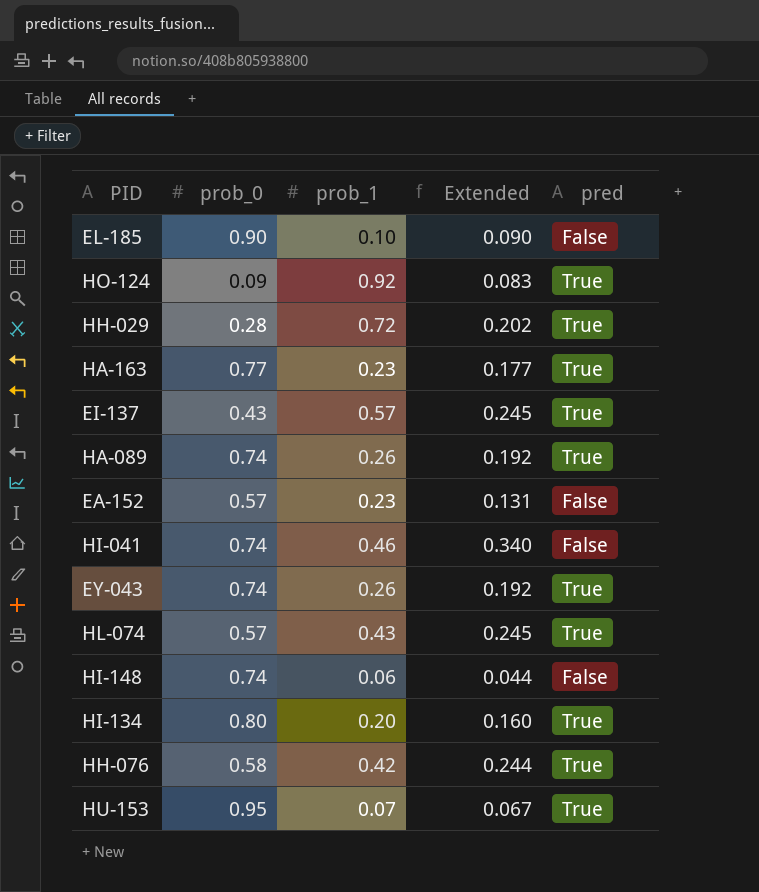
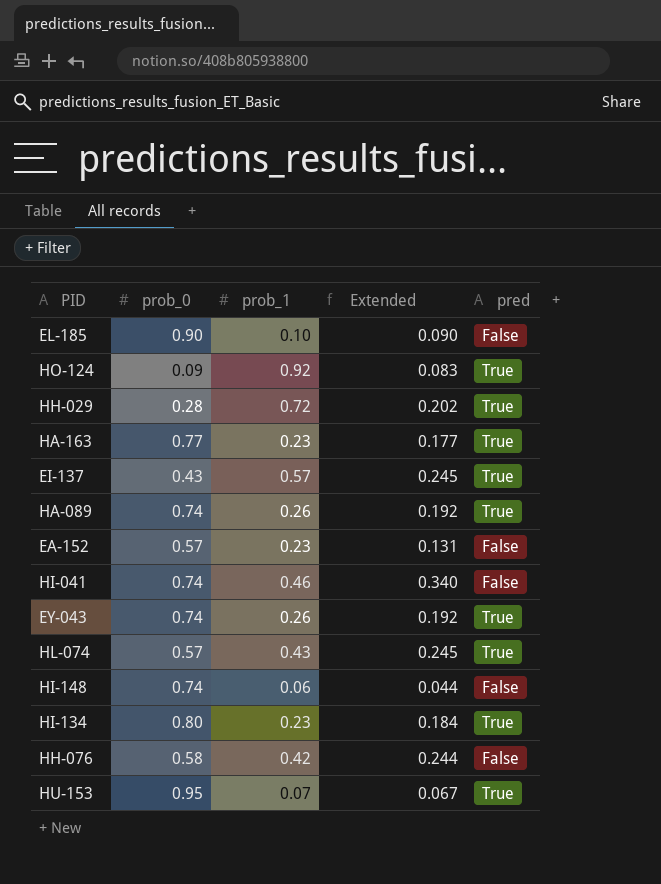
HI-134 | prob_1: 0.20 -> 0.23
HI-134 | Extended: 0.160 -> 0.184
HH-076 | pred: True -> False

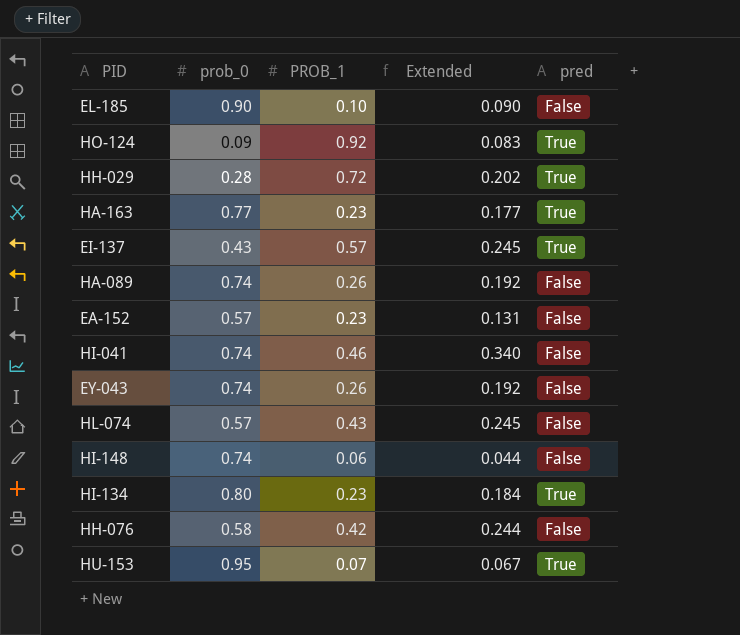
column name: prob_1 -> PROB_1
HA-089 | pred: True -> False
EY-043 | pred: True -> False
HL-074 | pred: True -> False

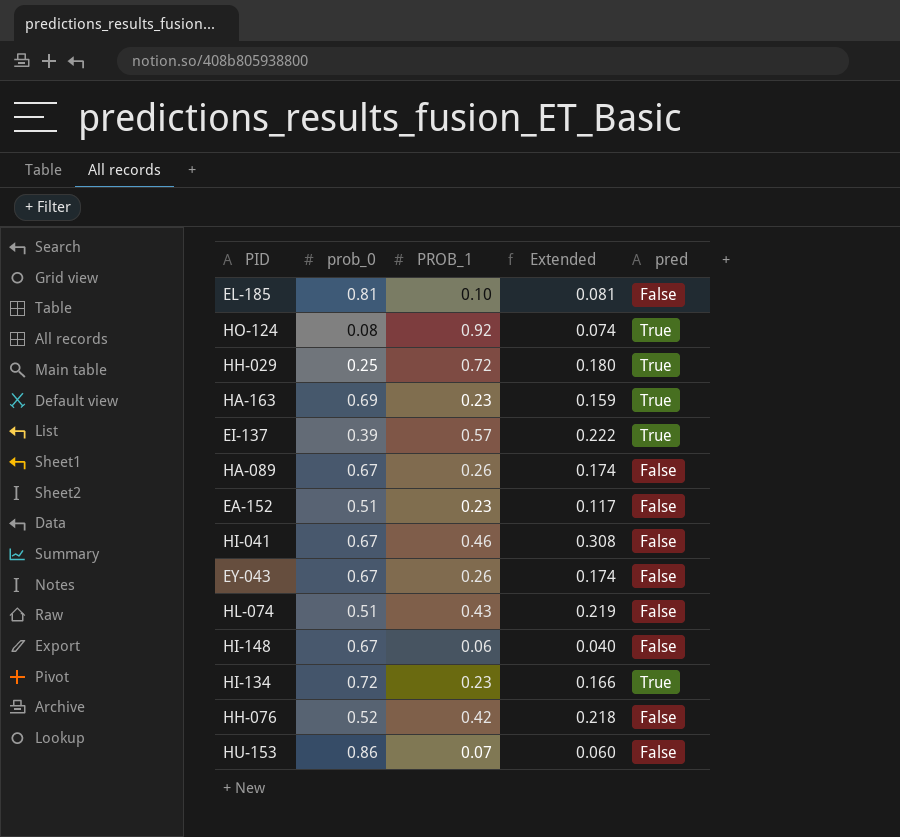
EL-185 | prob_0: 0.90 -> 0.81
EL-185 | Extended: 0.090 -> 0.081
HO-124 | prob_0: 0.09 -> 0.08
HO-124 | Extended: 0.083 -> 0.074
HH-029 | prob_0: 0.28 -> 0.25
HH-029 | Extended: 0.202 -> 0.180
HA-163 | prob_0: 0.77 -> 0.69
HA-163 | Extended: 0.177 -> 0.159
EI-137 | prob_0: 0.43 -> 0.39
EI-137 | Extended: 0.245 -> 0.222
HA-089 | prob_0: 0.74 -> 0.67
HA-089 | Extended: 0.192 -> 0.174
EA-152 | prob_0: 0.57 -> 0.51
EA-152 | Extended: 0.131 -> 0.117
HI-041 | prob_0: 0.74 -> 0.67
HI-041 | Extended: 0.340 -> 0.308
EY-043 | prob_0: 0.74 -> 0.67
EY-043 | Extended: 0.192 -> 0.174
HL-074 | prob_0: 0.57 -> 0.51
HL-074 | Extended: 0.245 -> 0.219
HI-148 | prob_0: 0.74 -> 0.67
HI-148 | Extended: 0.044 -> 0.040
HI-134 | prob_0: 0.80 -> 0.72
HI-134 | Extended: 0.184 -> 0.166
HH-076 | prob_0: 0.58 -> 0.52
HH-076 | Extended: 0.244 -> 0.218
HU-153 | prob_0: 0.95 -> 0.86
HU-153 | Extended: 0.067 -> 0.060
HU-153 | pred: True -> False

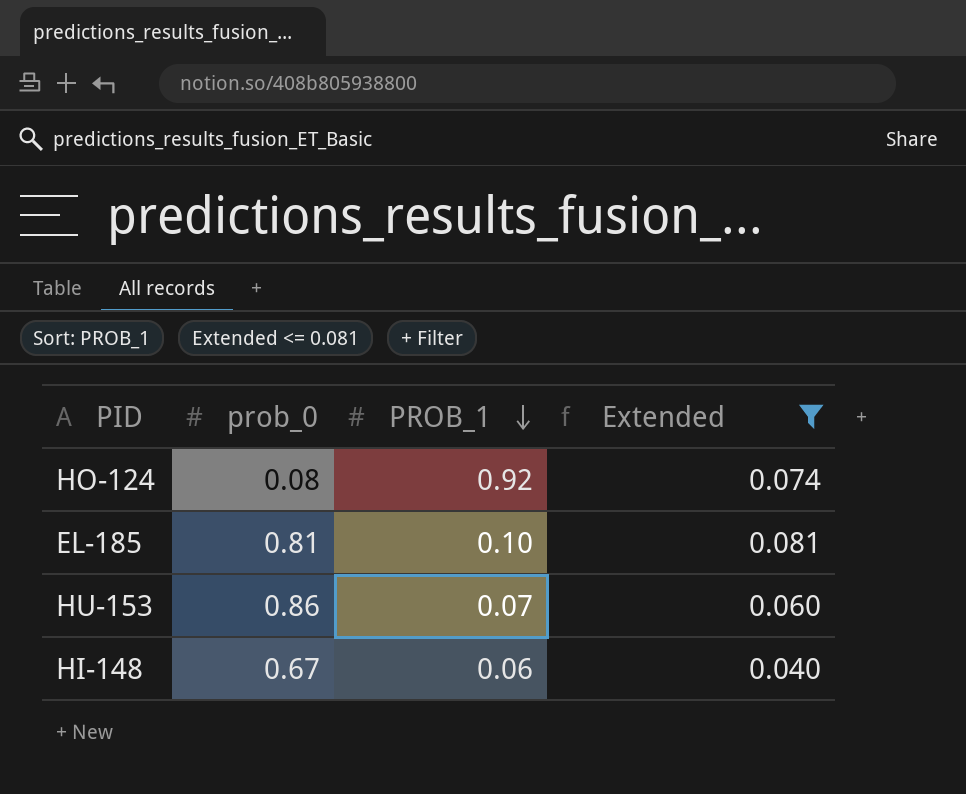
filter: none -> Extended <= 0.081
row order: none -> PROB_1 descending
column pred | position: 5 -> none

